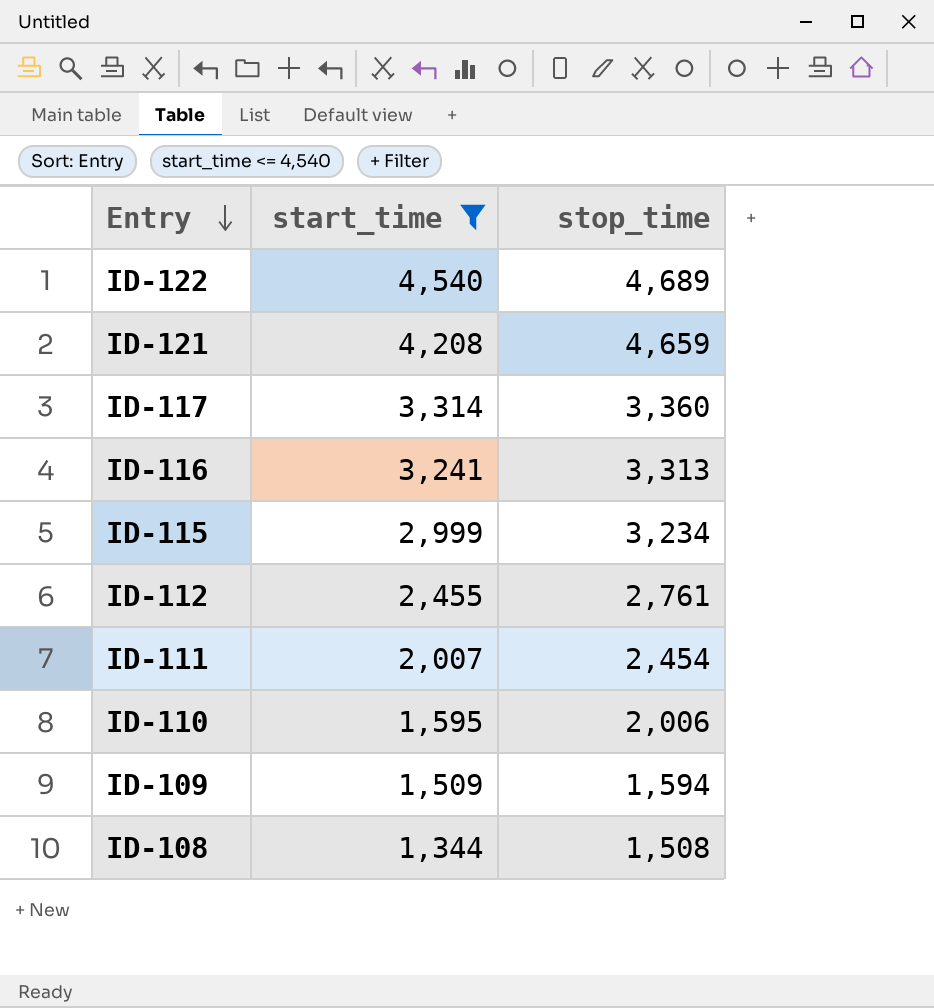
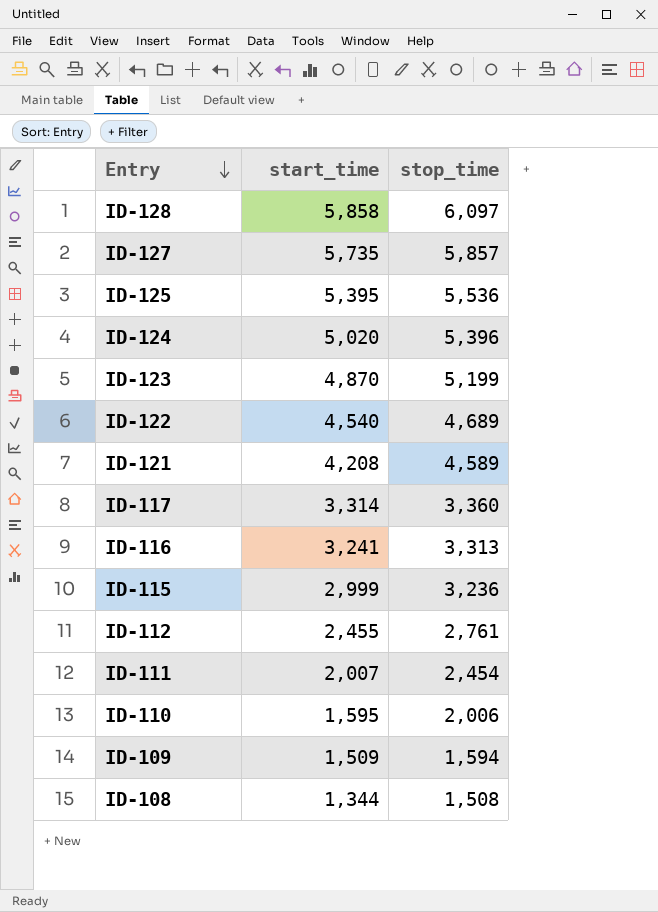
filter: start_time <= 4,540 -> none
ID-121 | stop_time: 4,659 -> 4,589
ID-115 | stop_time: 3,234 -> 3,236

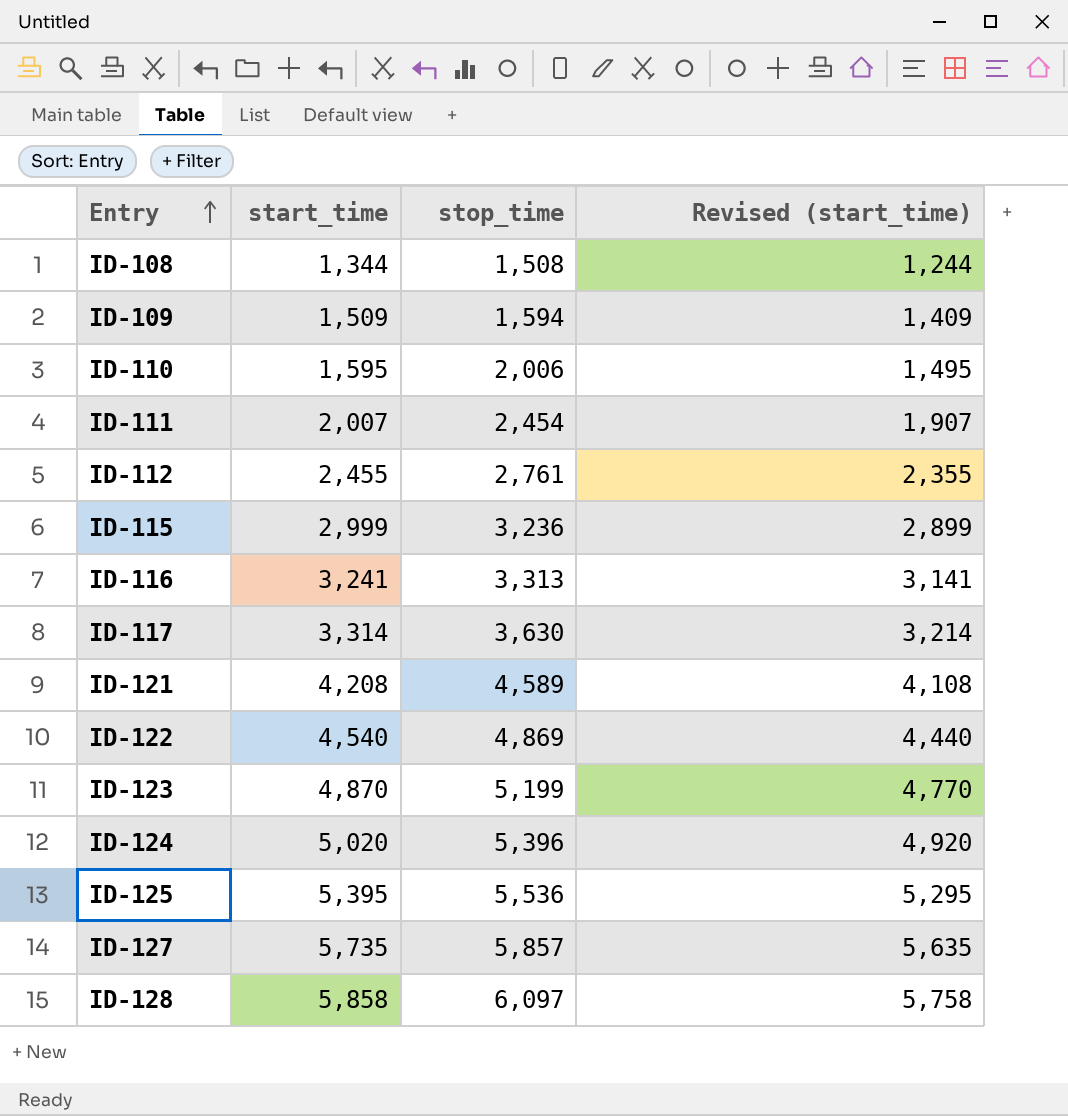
row order: Entry descending -> Entry ascending
column Revised (start_time) | formula: none -> [start_time] - 100
ID-117 | stop_time: 3,360 -> 3,630
ID-122 | stop_time: 4,689 -> 4,869

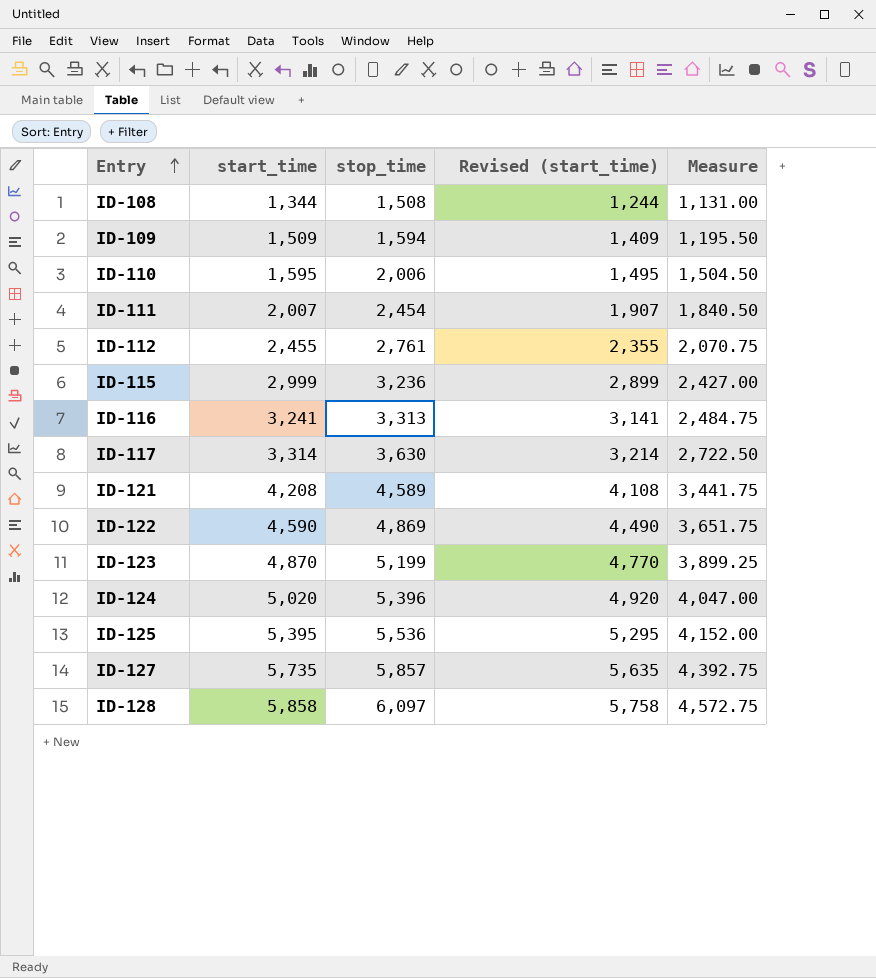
column Measure | formula: none -> [stop_time] * 0.75
ID-122 | start_time: 4,540 -> 4,590
ID-122 | Revised (start_time): 4,440 -> 4,490

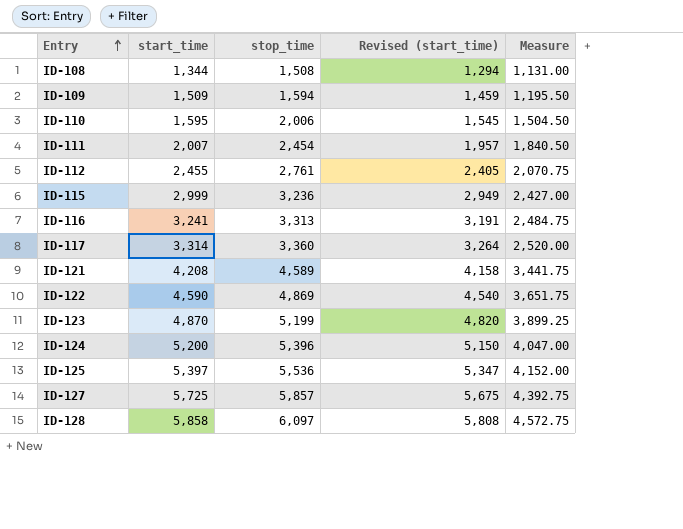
column Revised (start_time) | formula: [start_time] - 100 -> [start_time] - 50
ID-117 | stop_time: 3,630 -> 3,360
ID-117 | Measure: 2,722.50 -> 2,520.00
ID-124 | start_time: 5,020 -> 5,200
ID-125 | start_time: 5,395 -> 5,397
ID-127 | start_time: 5,735 -> 5,725

